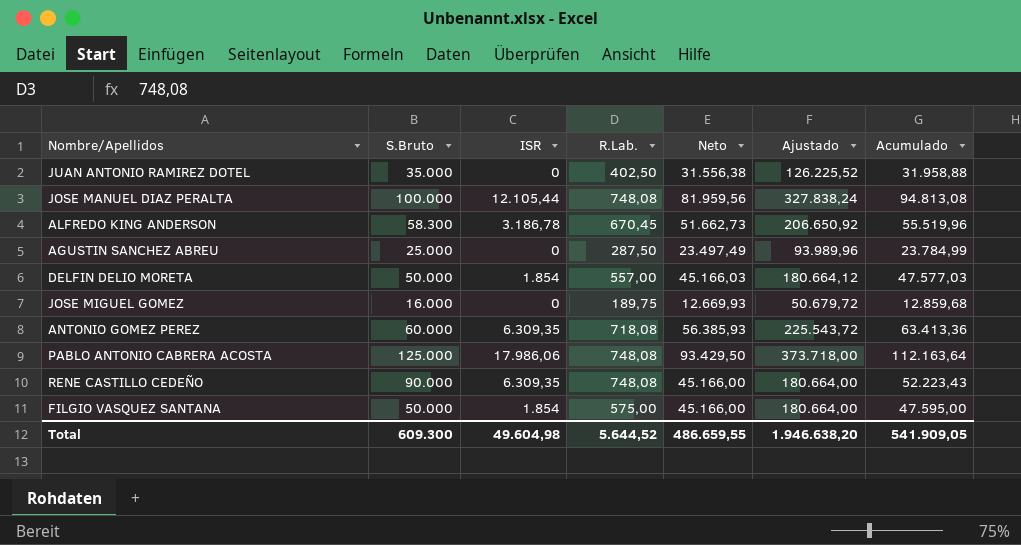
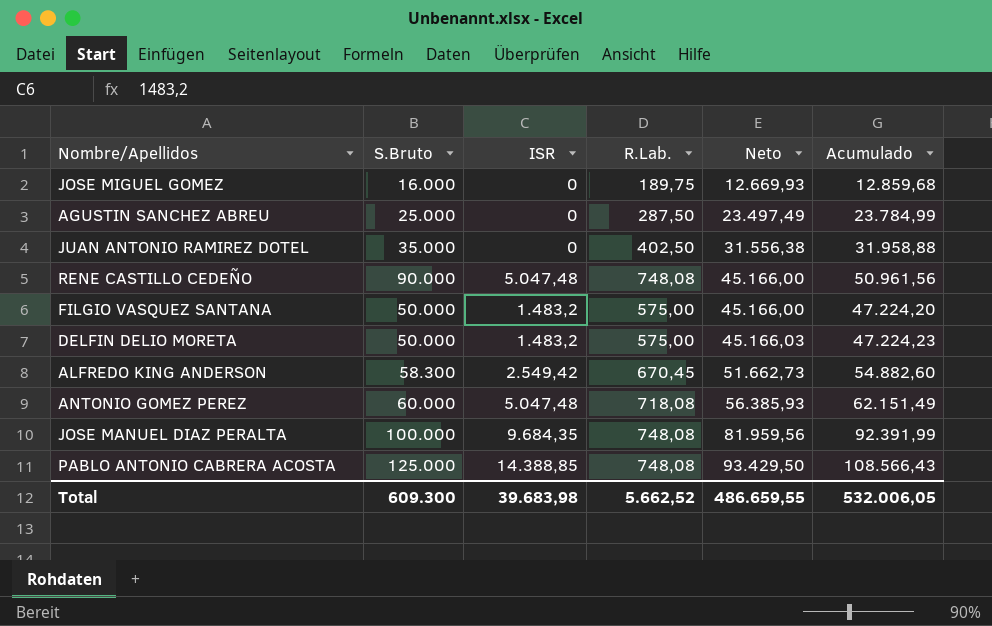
row order: none -> Neto ascending
column Ajustado | formula: [Neto] * 4 -> none
RENE CASTILLO CEDEÑO | ISR: 6.309,35 -> 5.047,48
RENE CASTILLO CEDEÑO | Acumulado: 52.223,43 -> 50.961,56
FILGIO VASQUEZ SANTANA | ISR: 1.854 -> 1.483,2
FILGIO VASQUEZ SANTANA | Acumulado: 47.595,00 -> 47.224,20
DELFIN DELIO MORETA | ISR: 1.854 -> 1.483,2
DELFIN DELIO MORETA | R.Lab.: 557,00 -> 575,00
DELFIN DELIO MORETA | Acumulado: 47.577,03 -> 47.224,23
ALFREDO KING ANDERSON | ISR: 3.186,78 -> 2.549,42
ALFREDO KING ANDERSON | Acumulado: 55.519,96 -> 54.882,60
ANTONIO GOMEZ PEREZ | ISR: 6.309,35 -> 5.047,48
ANTONIO GOMEZ PEREZ | Acumulado: 63.413,36 -> 62.151,49
JOSE MANUEL DIAZ PERALTA | ISR: 12.105,44 -> 9.684,35
JOSE MANUEL DIAZ PERALTA | Acumulado: 94.813,08 -> 92.391,99
PABLO ANTONIO CABRERA ACOSTA | ISR: 17.986,06 -> 14.388,85
PABLO ANTONIO CABRERA ACOSTA | Acumulado: 112.163,64 -> 108.566,43
Total | ISR: 49.604,98 -> 39.683,98
Total | R.Lab.: 5.644,52 -> 5.662,52
Total | Acumulado: 541.909,05 -> 532.006,05

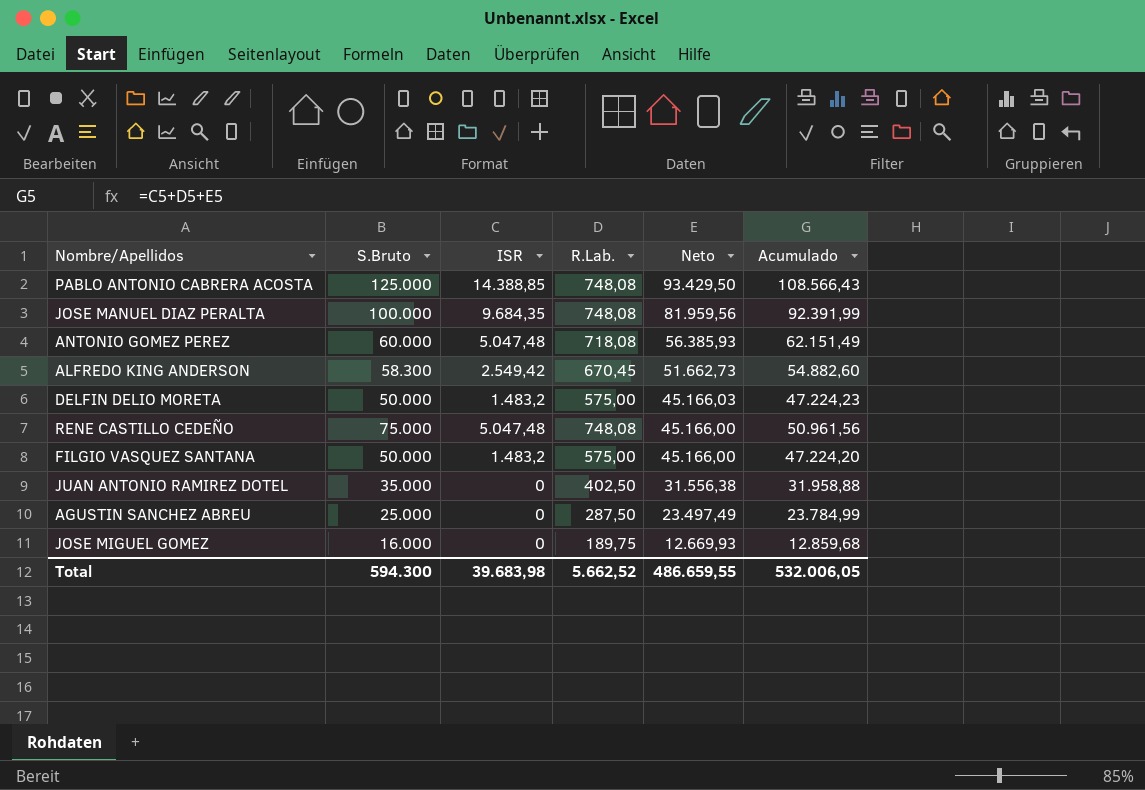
row order: Neto ascending -> Neto descending
RENE CASTILLO CEDEÑO | S.Bruto: 90.000 -> 75.000
Total | S.Bruto: 609.300 -> 594.300

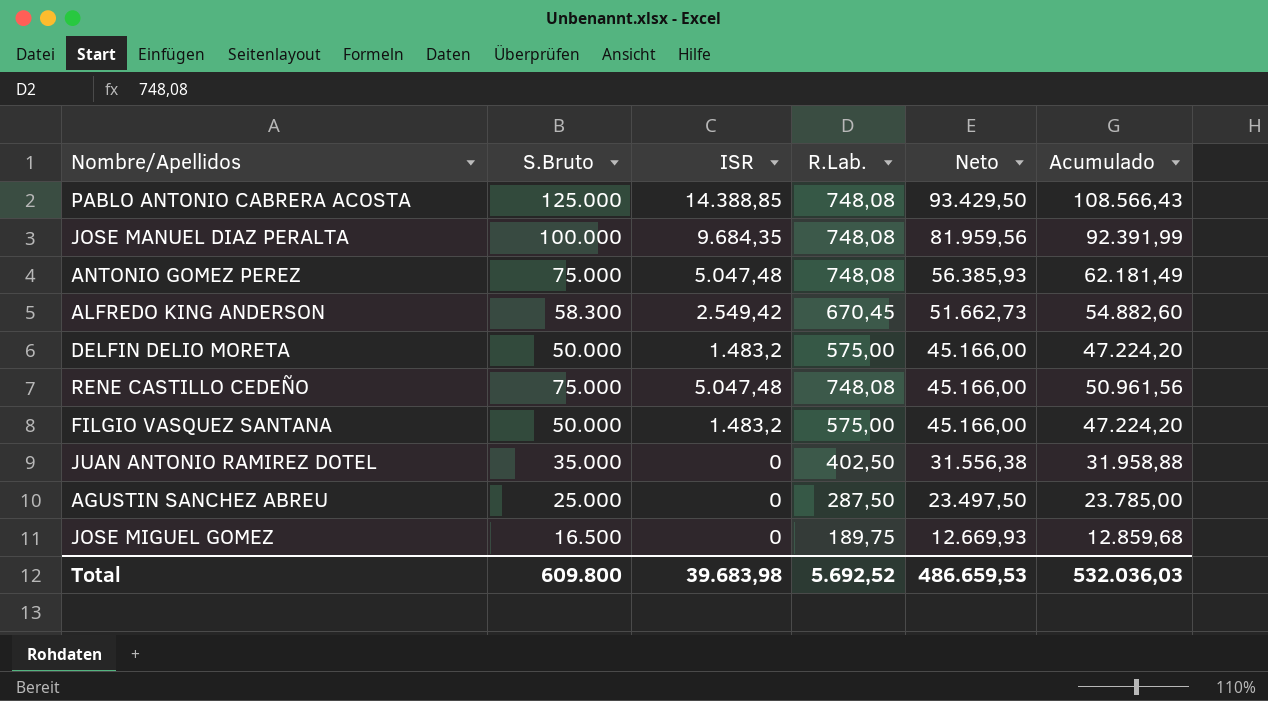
ANTONIO GOMEZ PEREZ | S.Bruto: 60.000 -> 75.000
ANTONIO GOMEZ PEREZ | R.Lab.: 718,08 -> 748,08
ANTONIO GOMEZ PEREZ | Acumulado: 62.151,49 -> 62.181,49
DELFIN DELIO MORETA | Neto: 45.166,03 -> 45.166,00
DELFIN DELIO MORETA | Acumulado: 47.224,23 -> 47.224,20
AGUSTIN SANCHEZ ABREU | Neto: 23.497,49 -> 23.497,50
AGUSTIN SANCHEZ ABREU | Acumulado: 23.784,99 -> 23.785,00
JOSE MIGUEL GOMEZ | S.Bruto: 16.000 -> 16.500
Total | S.Bruto: 594.300 -> 609.800
Total | R.Lab.: 5.662,52 -> 5.692,52
Total | Neto: 486.659,55 -> 486.659,53
Total | Acumulado: 532.006,05 -> 532.036,03

